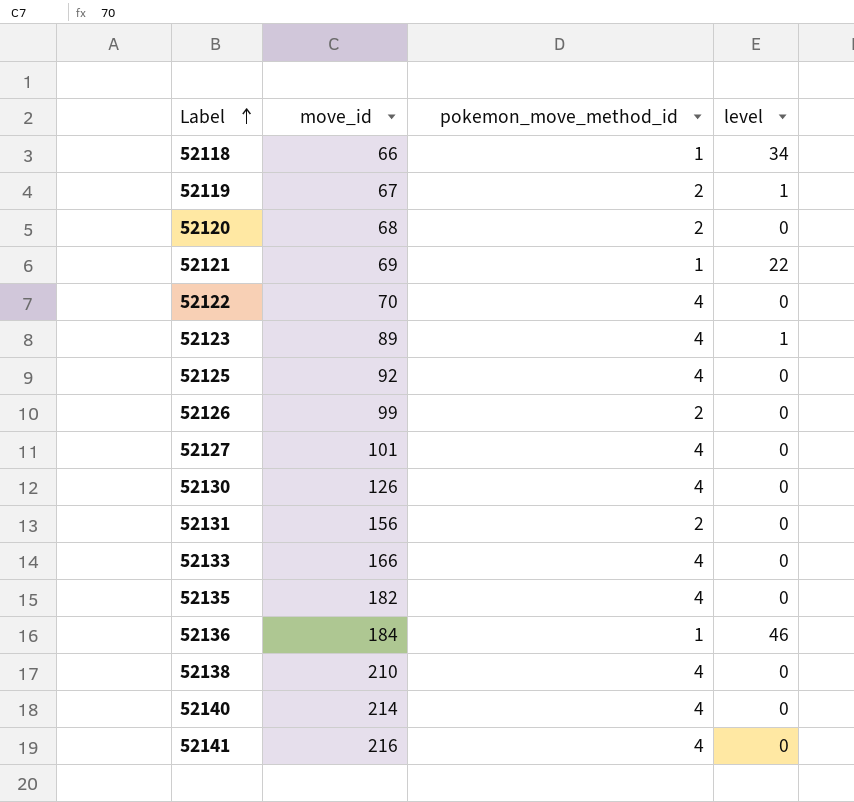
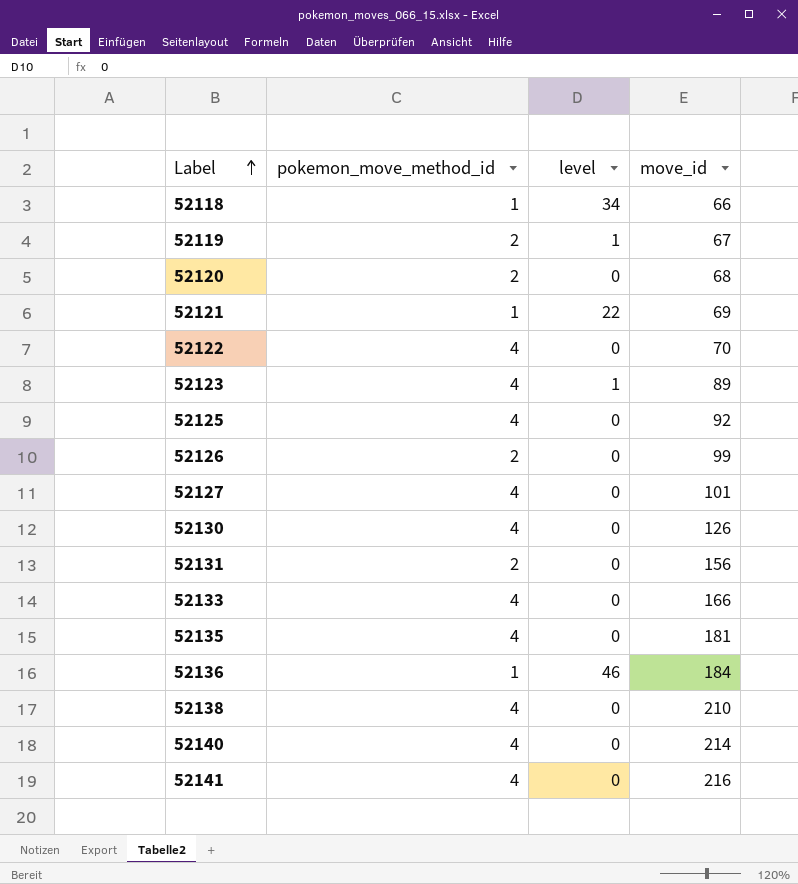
column move_id | position: 2 -> 4
52135 | move_id: 182 -> 181

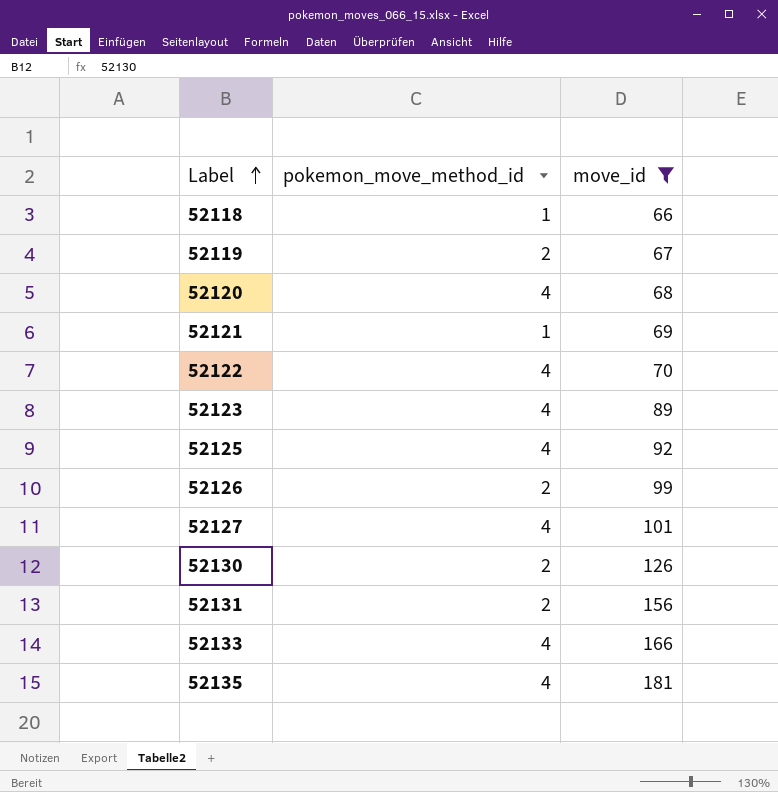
filter: none -> move_id <= 181
column level | position: 3 -> none
52120 | pokemon_move_method_id: 2 -> 4
52130 | pokemon_move_method_id: 4 -> 2

